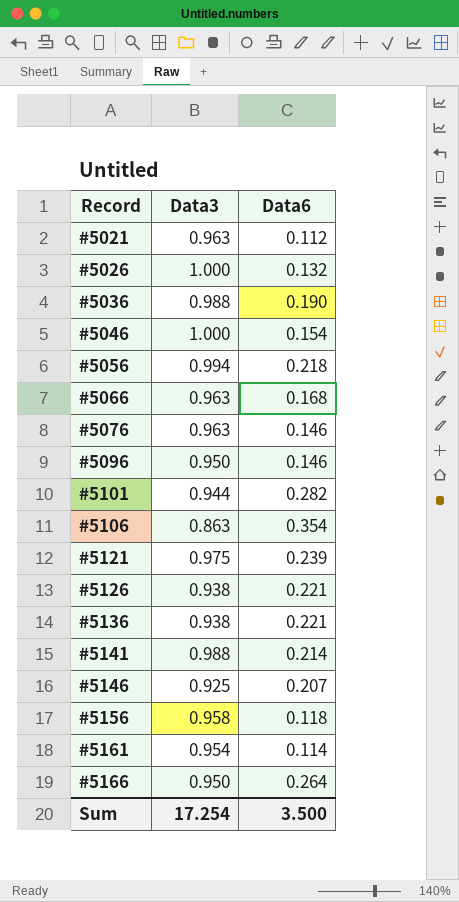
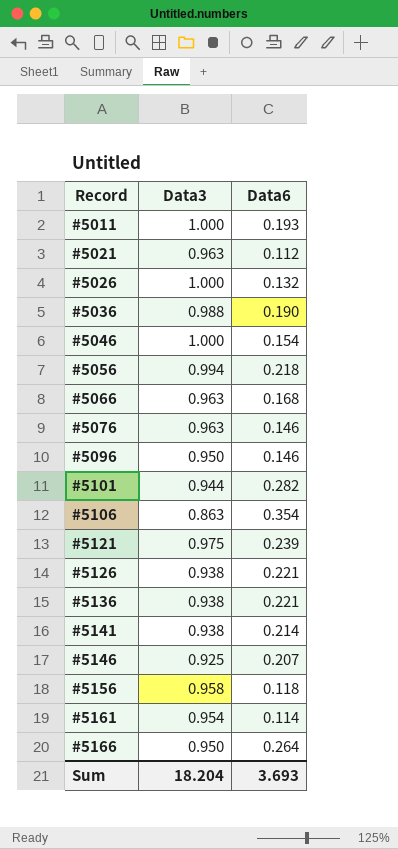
row #5011: none -> 1.000 | 0.193
#5141 | Data3: 0.988 -> 0.938
Sum | Data3: 17.254 -> 18.204
Sum | Data6: 3.500 -> 3.693

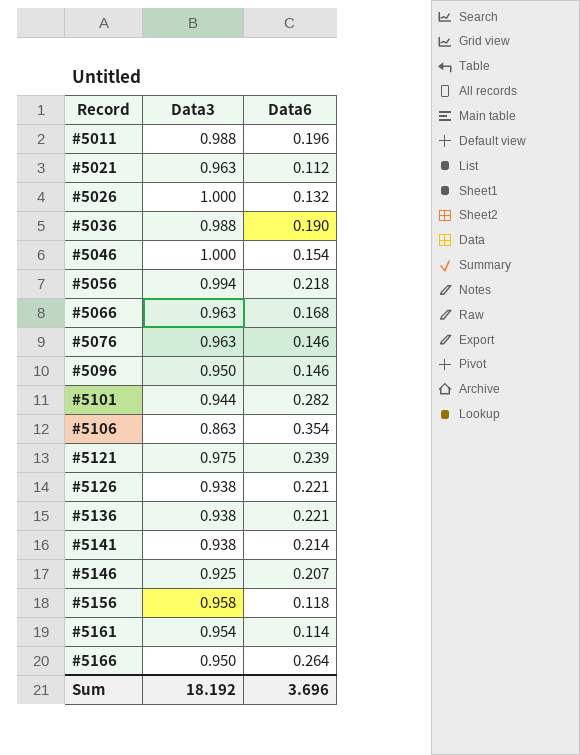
#5011 | Data3: 1.000 -> 0.988
#5011 | Data6: 0.193 -> 0.196
Sum | Data3: 18.204 -> 18.192
Sum | Data6: 3.693 -> 3.696

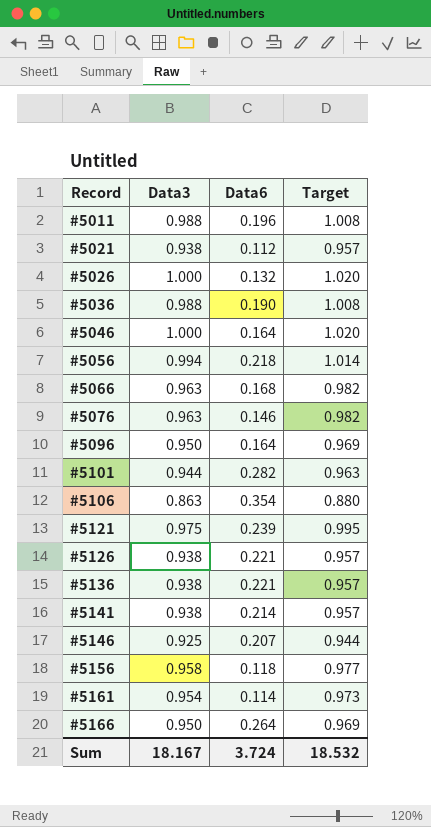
column Target | formula: none -> [Data3] * 1.02
#5021 | Data3: 0.963 -> 0.938
#5046 | Data6: 0.154 -> 0.164
#5096 | Data6: 0.146 -> 0.164
Sum | Data3: 18.192 -> 18.167
Sum | Data6: 3.696 -> 3.724

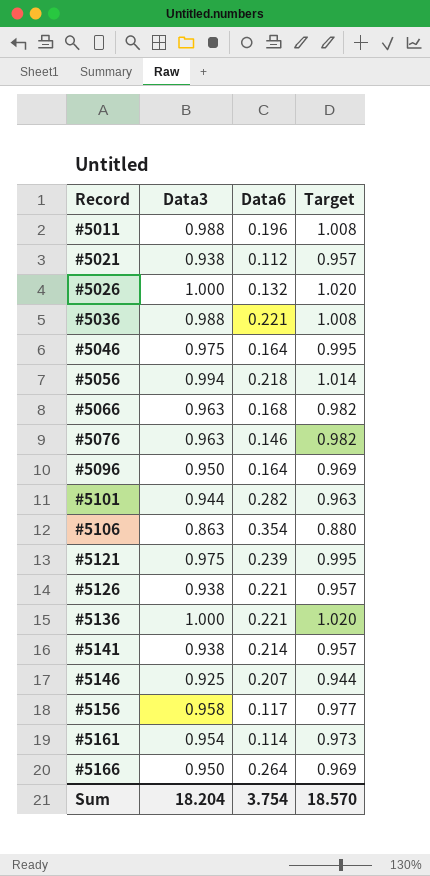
#5036 | Data6: 0.190 -> 0.221
#5046 | Data3: 1.000 -> 0.975
#5046 | Target: 1.020 -> 0.995
#5136 | Data3: 0.938 -> 1.000
#5136 | Target: 0.957 -> 1.020
#5156 | Data6: 0.118 -> 0.117
Sum | Data3: 18.167 -> 18.204
Sum | Data6: 3.724 -> 3.754
Sum | Target: 18.532 -> 18.570

